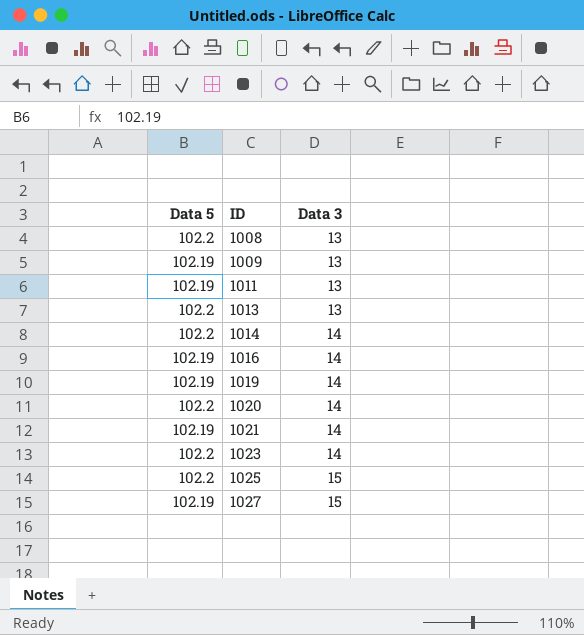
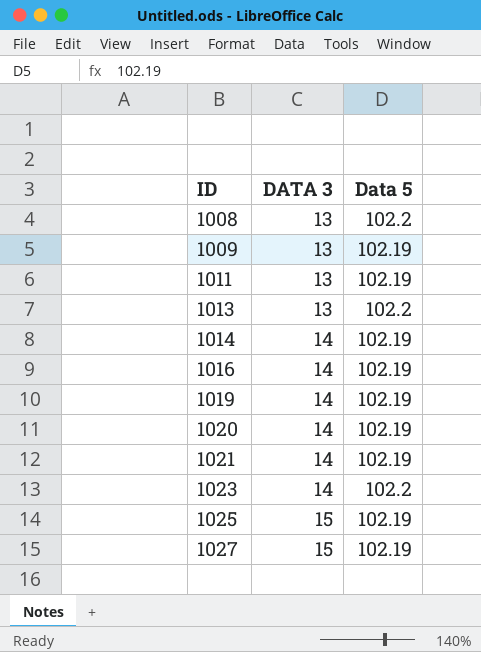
column name: Data 3 -> DATA 3
column Data 5 | position: 1 -> 3
1014 | Data 5: 102.2 -> 102.19
1020 | Data 5: 102.2 -> 102.19
1025 | Data 5: 102.2 -> 102.19

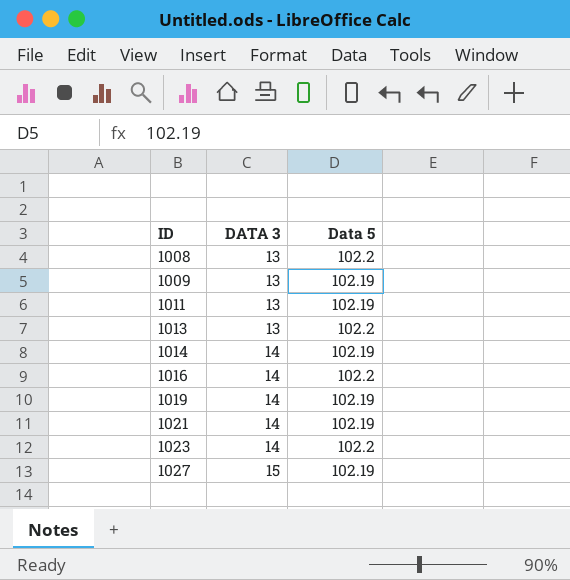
row 1020: 14 | 102.19 -> none
row 1025: 15 | 102.19 -> none
1016 | Data 5: 102.19 -> 102.2

